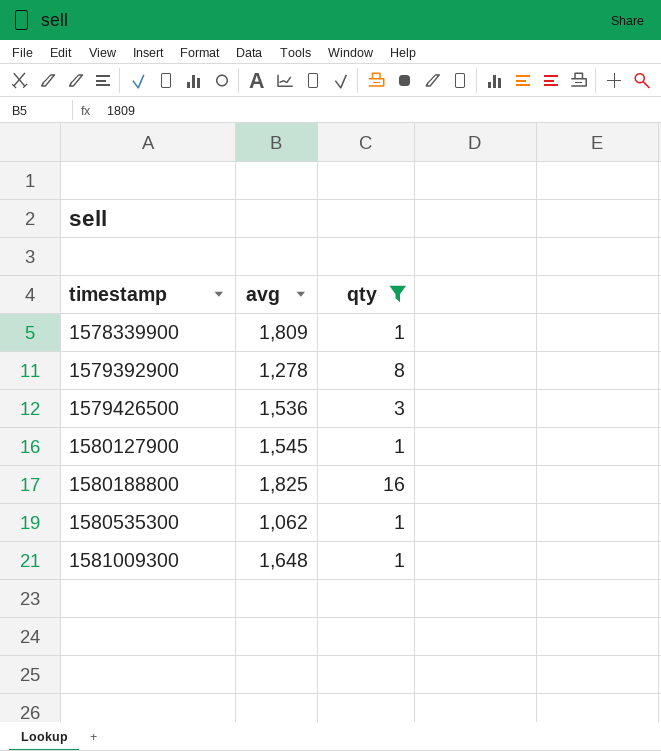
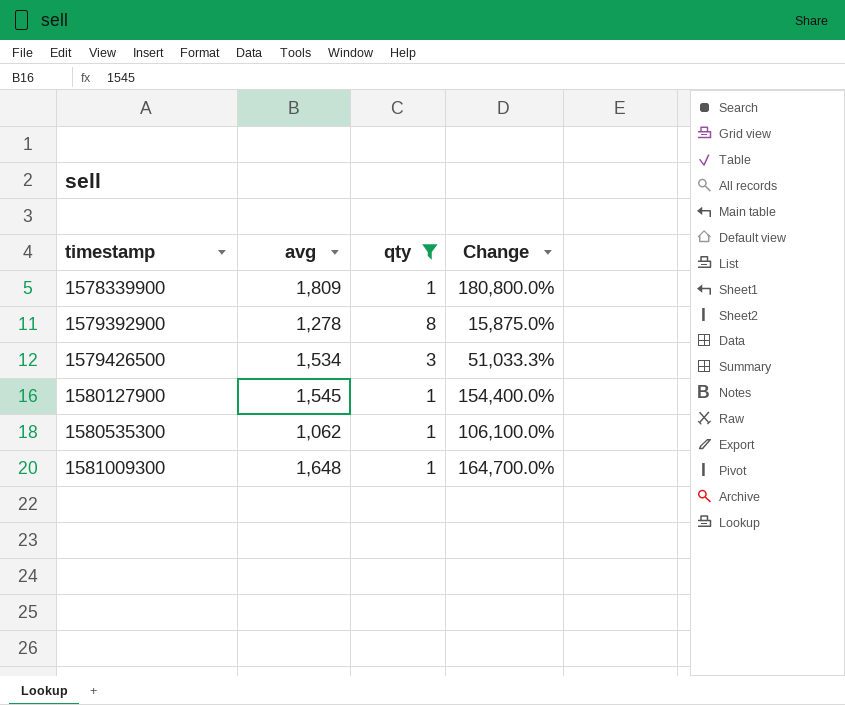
column Change | formula: none -> ([avg] - [qty]) / [qty]
row 1580188800: 1,825 | 16 -> none
1579426500 | avg: 1,536 -> 1,534

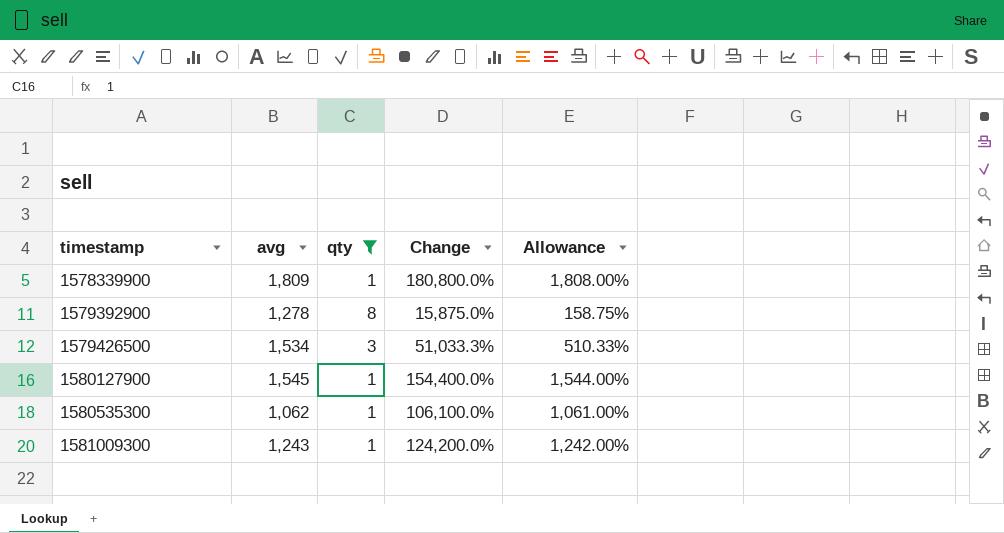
column Allowance | formula: none -> [Change] * 0.01
1581009300 | avg: 1,648 -> 1,243
1581009300 | Change: 164,700.0% -> 124,200.0%

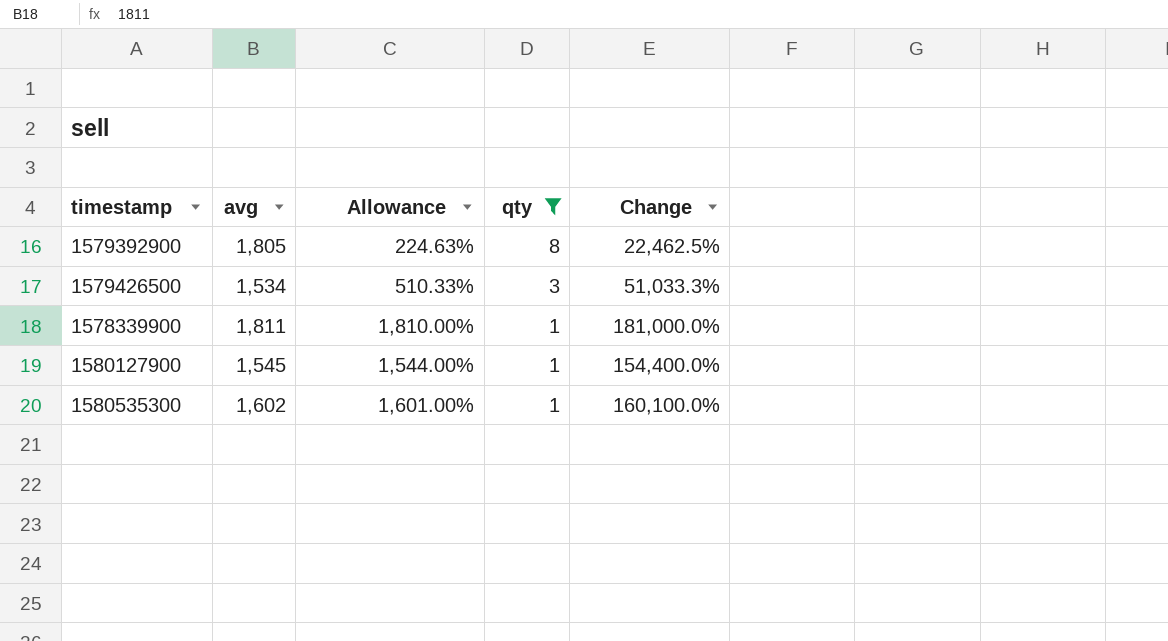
row order: timestamp ascending -> qty descending
column Allowance | position: 5 -> 3
row 1581009300: 1,243 | 1 | 124,200.0% | 1,242.00% -> none
1579392900 | avg: 1,278 -> 1,805
1579392900 | Allowance: 158.75% -> 224.63%
1579392900 | Change: 15,875.0% -> 22,462.5%
1578339900 | avg: 1,809 -> 1,811
1578339900 | Allowance: 1,808.00% -> 1,810.00%
1578339900 | Change: 180,800.0% -> 181,000.0%
1580535300 | avg: 1,062 -> 1,602
1580535300 | Allowance: 1,061.00% -> 1,601.00%
1580535300 | Change: 106,100.0% -> 160,100.0%

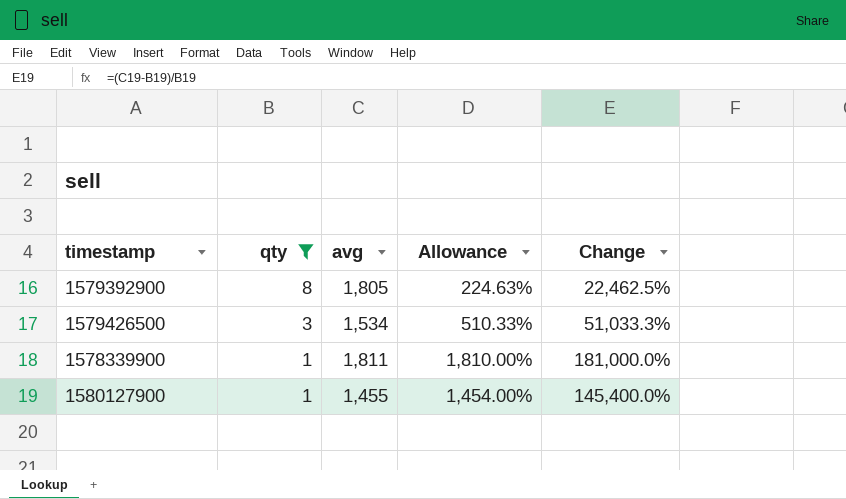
column qty | position: 4 -> 2
row 1580535300: 1,602 | 1,601.00% | 1 | 160,100.0% -> none
1580127900 | avg: 1,545 -> 1,455
1580127900 | Allowance: 1,544.00% -> 1,454.00%
1580127900 | Change: 154,400.0% -> 145,400.0%

